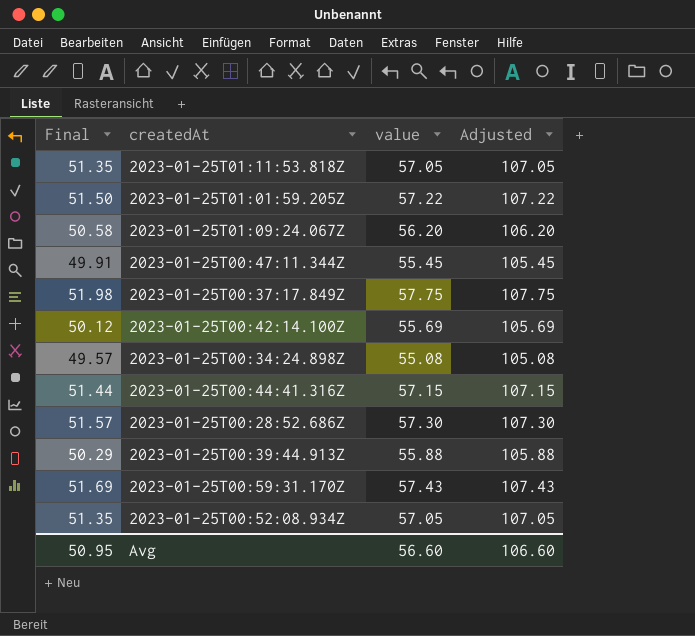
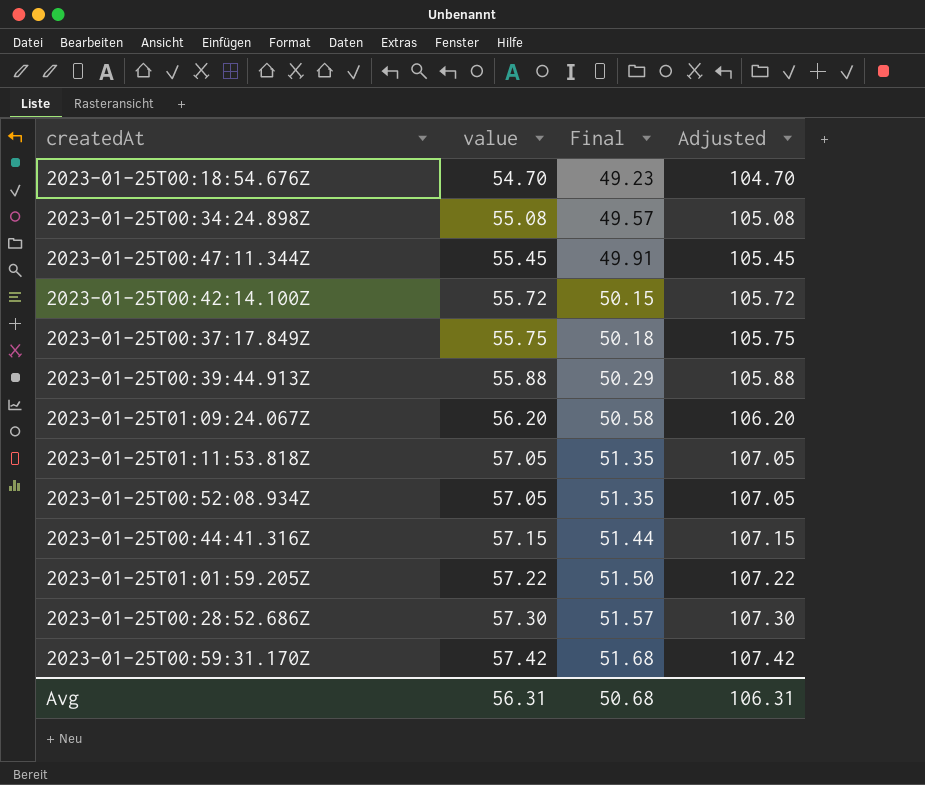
row order: none -> value ascending
column Final | position: 1 -> 3
row 2023-01-25T00:18:54.676Z: none -> 54.70 | 49.23 | 104.70
2023-01-25T00:42:14.100Z | value: 55.69 -> 55.72
2023-01-25T00:42:14.100Z | Final: 50.12 -> 50.15
2023-01-25T00:42:14.100Z | Adjusted: 105.69 -> 105.72
2023-01-25T00:37:17.849Z | value: 57.75 -> 55.75
2023-01-25T00:37:17.849Z | Final: 51.98 -> 50.18
2023-01-25T00:37:17.849Z | Adjusted: 107.75 -> 105.75
2023-01-25T00:59:31.170Z | value: 57.43 -> 57.42
2023-01-25T00:59:31.170Z | Final: 51.69 -> 51.68
2023-01-25T00:59:31.170Z | Adjusted: 107.43 -> 107.42
Avg | value: 56.60 -> 56.31
Avg | Final: 50.95 -> 50.68
Avg | Adjusted: 106.60 -> 106.31

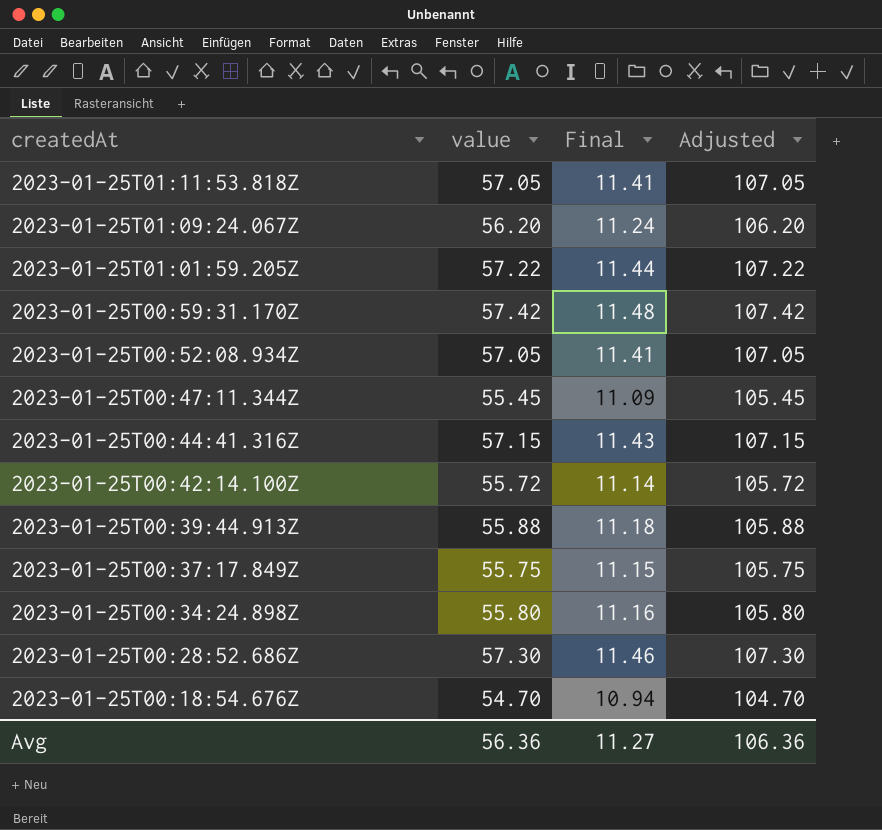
row order: value ascending -> createdAt descending
column Final | formula: [value] * 0.9 -> [value] * 0.2
2023-01-25T00:34:24.898Z | value: 55.08 -> 55.80
2023-01-25T00:34:24.898Z | Adjusted: 105.08 -> 105.80
Avg | value: 56.31 -> 56.36
Avg | Final: 50.68 -> 11.27
Avg | Adjusted: 106.31 -> 106.36

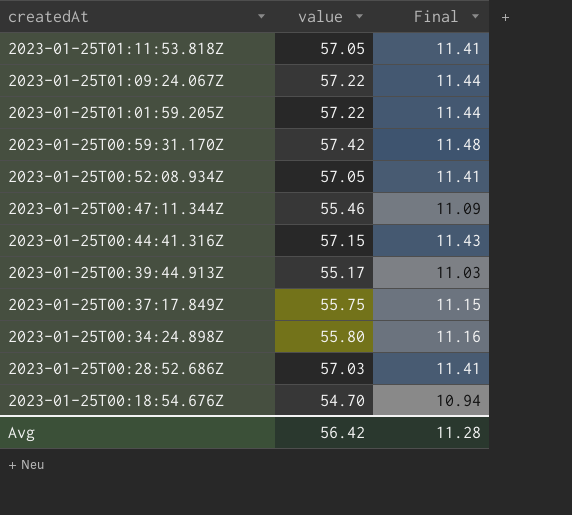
column Adjusted | formula: [value] + 50 -> none
row 2023-01-25T00:42:14.100Z: 55.72 | 11.14 | 105.72 -> none
2023-01-25T01:09:24.067Z | value: 56.20 -> 57.22
2023-01-25T01:09:24.067Z | Final: 11.24 -> 11.44
2023-01-25T00:47:11.344Z | value: 55.45 -> 55.46
2023-01-25T00:39:44.913Z | value: 55.88 -> 55.17
2023-01-25T00:39:44.913Z | Final: 11.18 -> 11.03
2023-01-25T00:28:52.686Z | value: 57.30 -> 57.03
2023-01-25T00:28:52.686Z | Final: 11.46 -> 11.41
Avg | value: 56.36 -> 56.42
Avg | Final: 11.27 -> 11.28

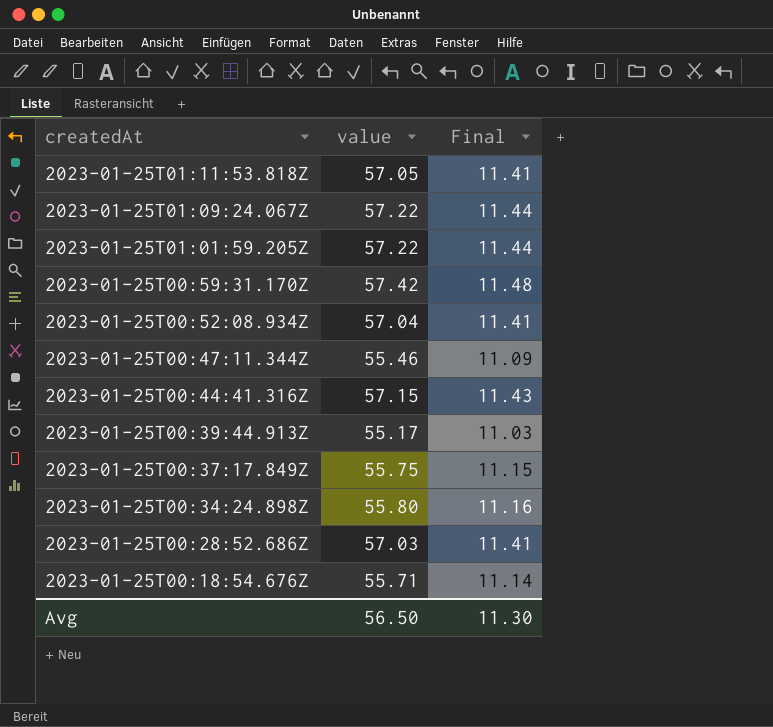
2023-01-25T00:52:08.934Z | value: 57.05 -> 57.04
2023-01-25T00:18:54.676Z | value: 54.70 -> 55.71
2023-01-25T00:18:54.676Z | Final: 10.94 -> 11.14
Avg | value: 56.42 -> 56.50
Avg | Final: 11.28 -> 11.30

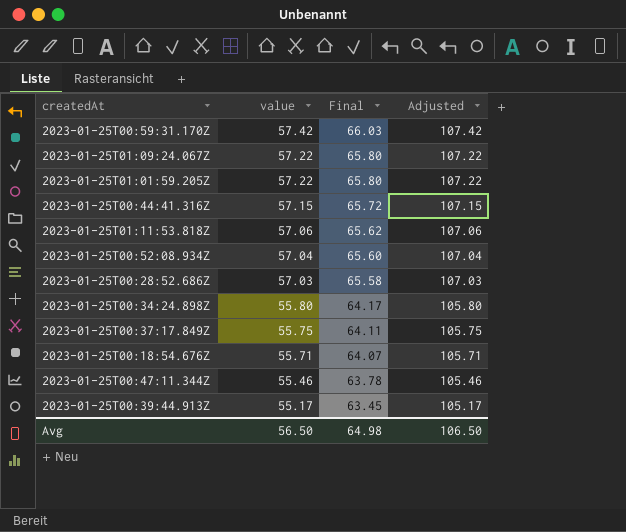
row order: createdAt descending -> value descending
column Final | formula: [value] * 0.2 -> [value] * 1.15
column Adjusted | formula: none -> [value] + 50
2023-01-25T01:11:53.818Z | value: 57.05 -> 57.06
Avg | Final: 11.30 -> 64.98

